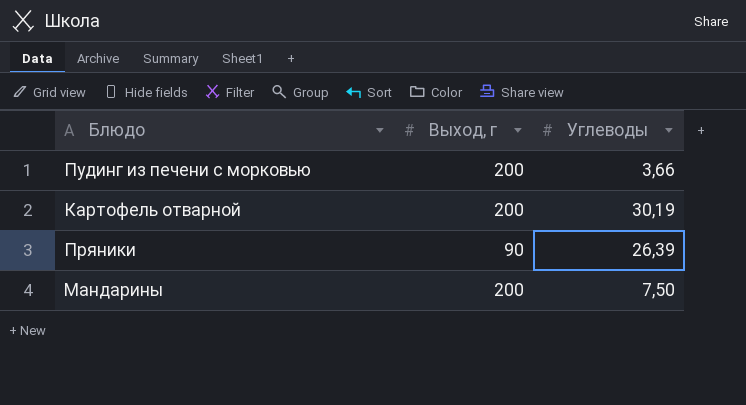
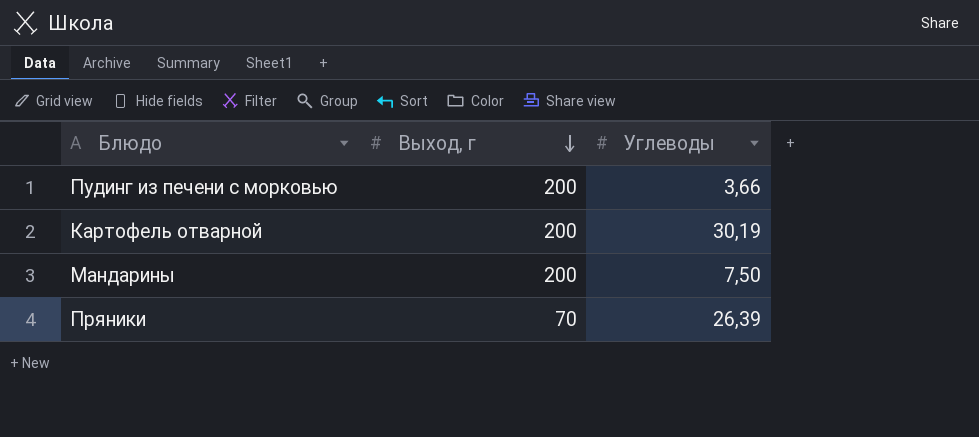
row order: none -> Выход, г descending
Пряники | Выход, г: 90 -> 70

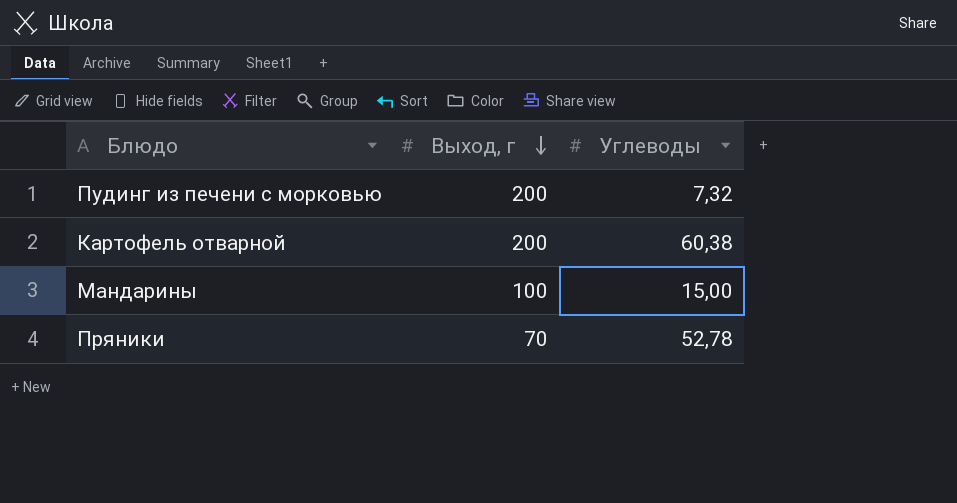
Пудинг из печени с морковью | Углеводы: 3,66 -> 7,32
Картофель отварной | Углеводы: 30,19 -> 60,38
Мандарины | Выход, г: 200 -> 100
Мандарины | Углеводы: 7,50 -> 15,00
Пряники | Углеводы: 26,39 -> 52,78

